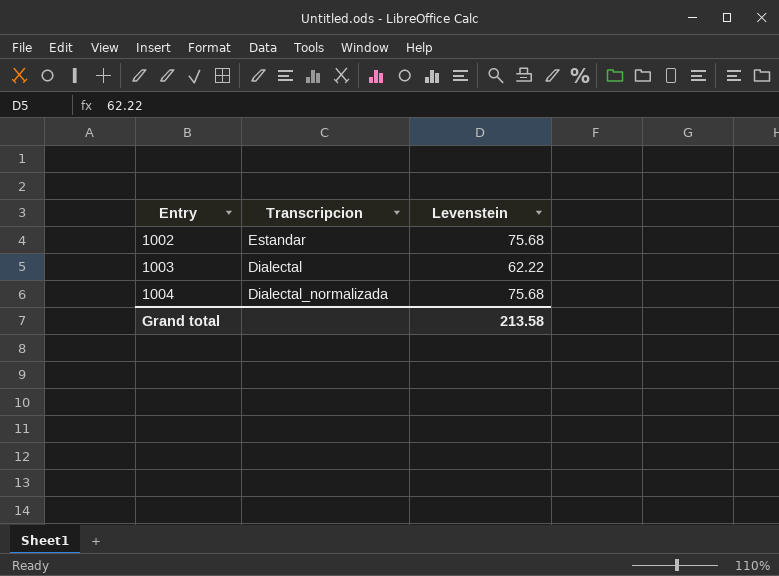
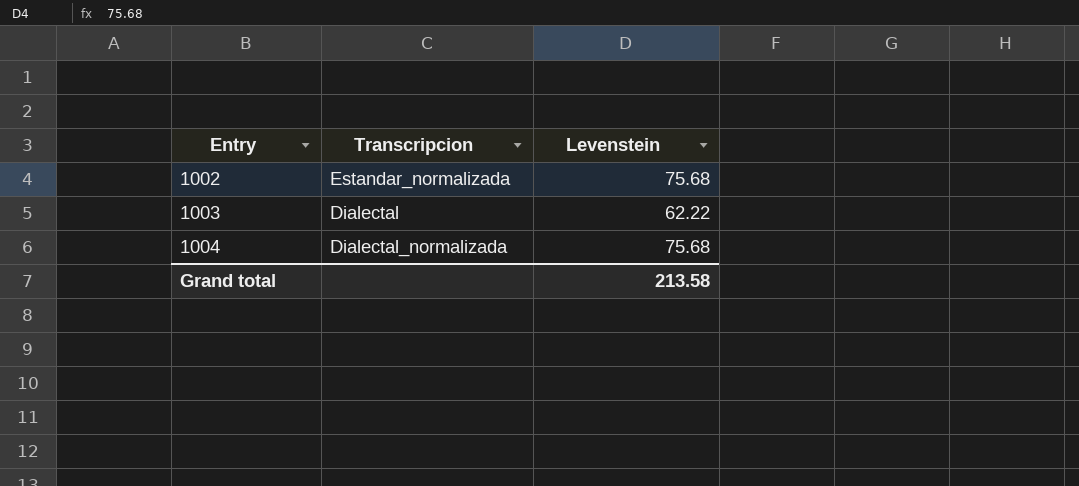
1002 | Transcripcion: Estandar -> Estandar_normalizada

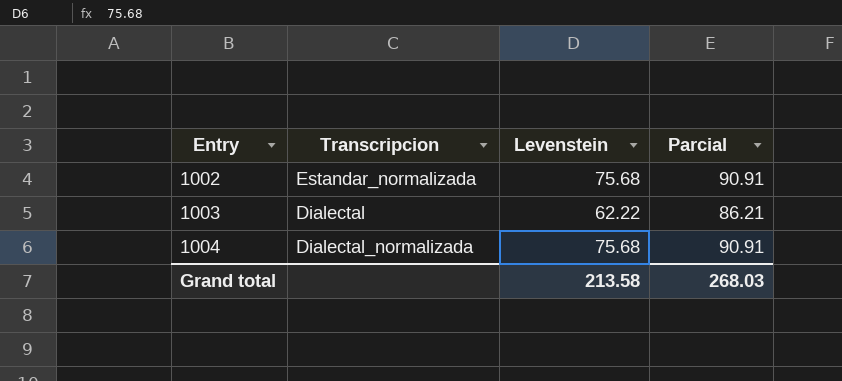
column Parcial | position: none -> 4

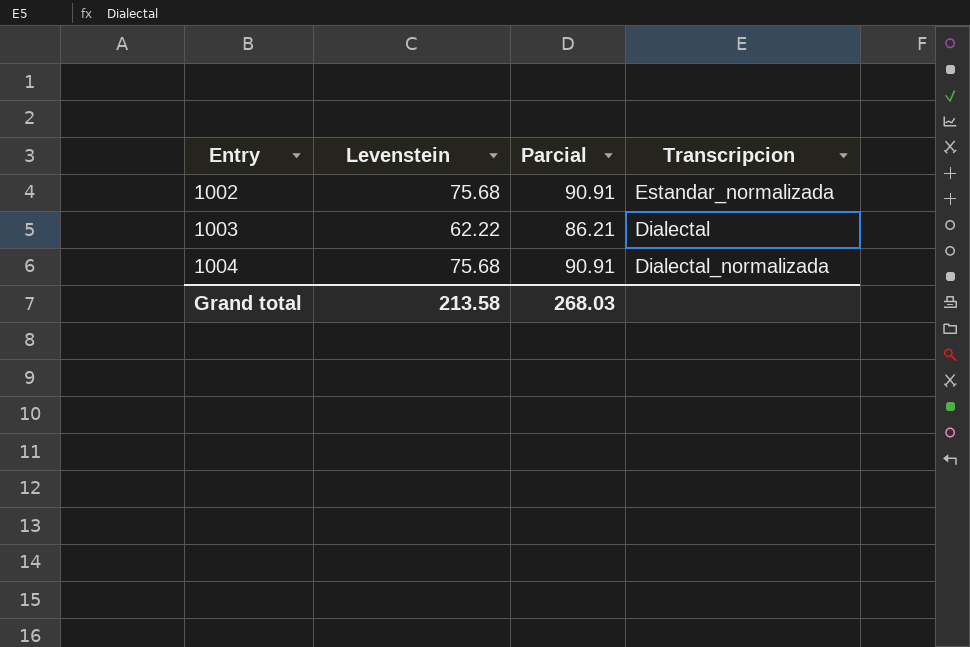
column Transcripcion | position: 2 -> 4

